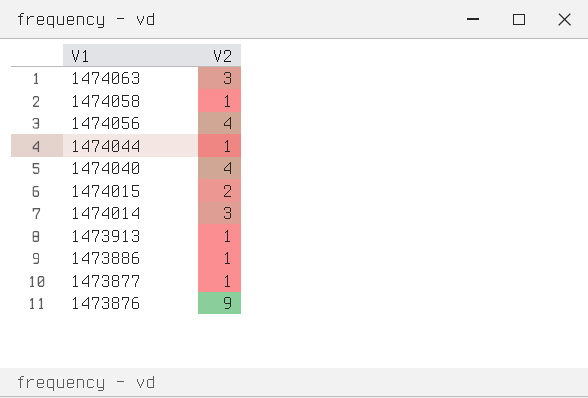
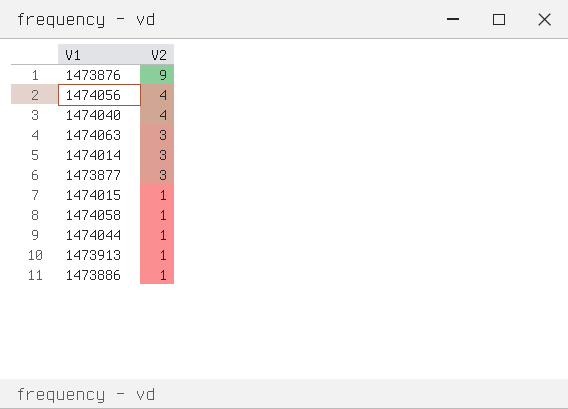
row order: V1 descending -> V2 descending
1473877 | V2: 1 -> 3
1474015 | V2: 2 -> 1

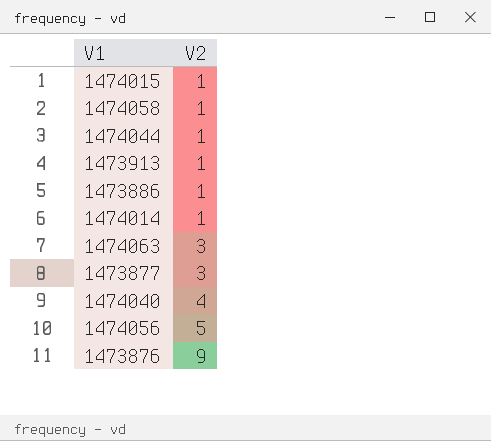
row order: V2 descending -> V2 ascending
1474014 | V2: 3 -> 1
1474056 | V2: 4 -> 5

